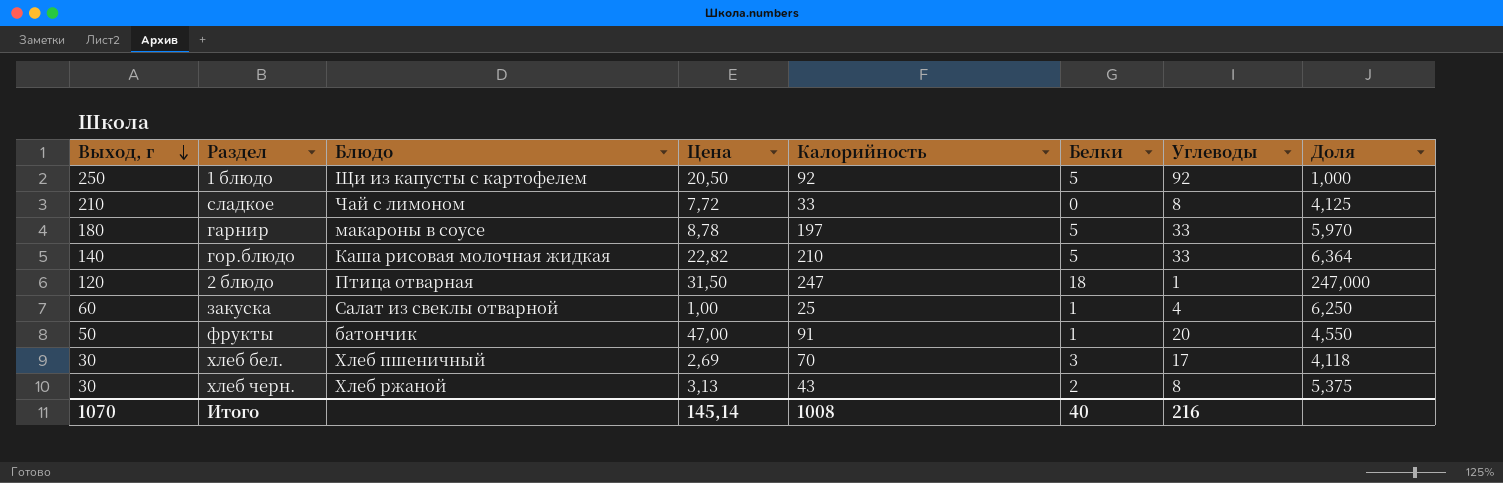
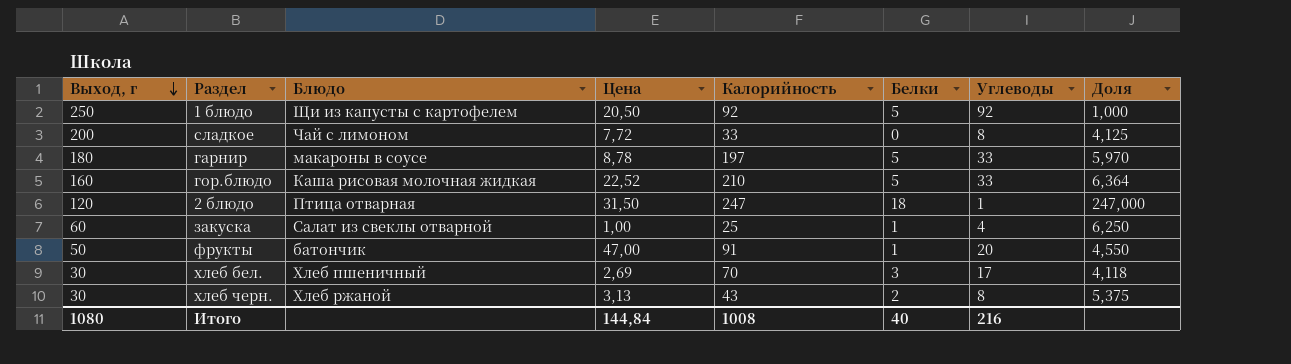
сладкое | Выход, г: 210 -> 200
гор.блюдо | Выход, г: 140 -> 160
гор.блюдо | Цена: 22,82 -> 22,52
Итого | Выход, г: 1070 -> 1080
Итого | Цена: 145,14 -> 144,84

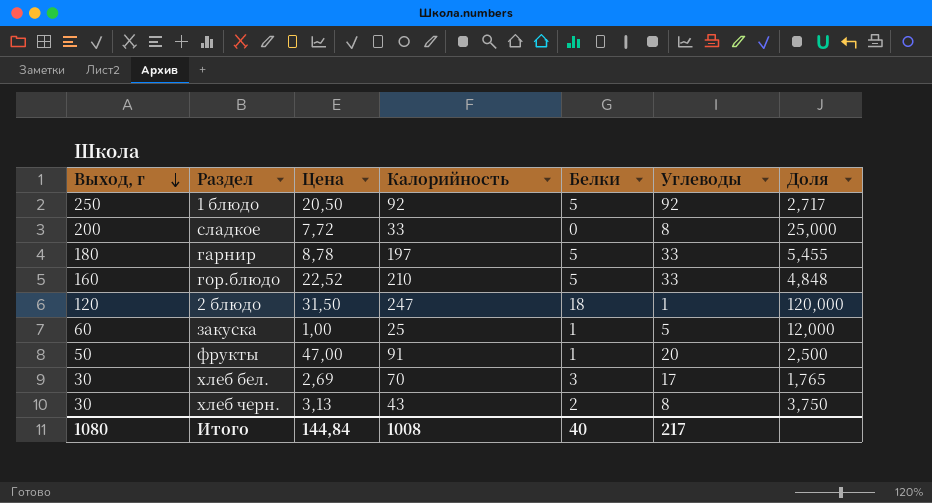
column Блюдо | position: 3 -> none
column Доля | formula: [Калорийность] / [Углеводы] -> [Выход, г] / [Углеводы]
закуска | Углеводы: 4 -> 5
Итого | Углеводы: 216 -> 217

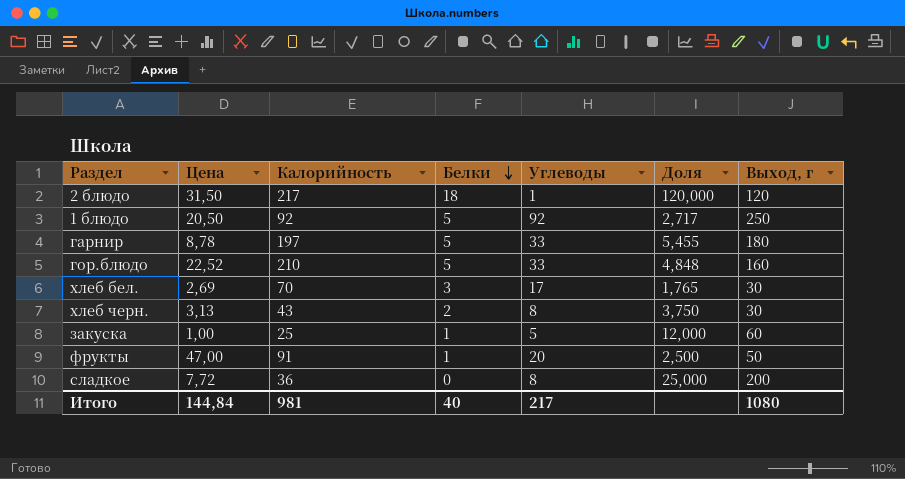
row order: Выход, г descending -> Белки descending
column Выход, г | position: 1 -> 7
2 блюдо | Калорийность: 247 -> 217
сладкое | Калорийность: 33 -> 36
Итого | Калорийность: 1008 -> 981

